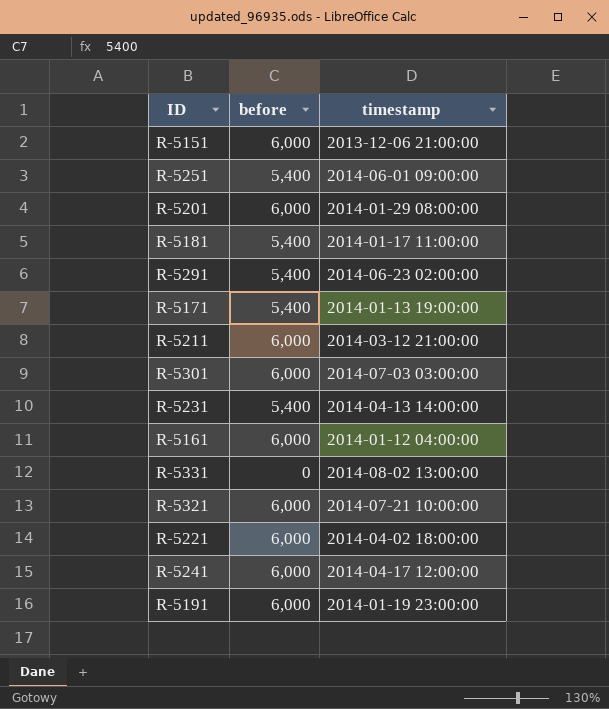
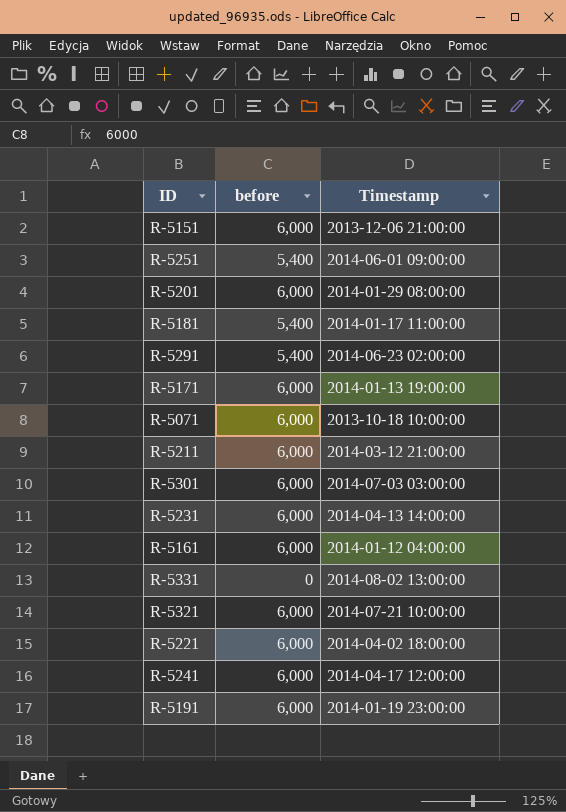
column name: timestamp -> Timestamp
R-5171 | before: 5,400 -> 6,000
row R-5071: none -> 6,000 | 2013-10-18 10:00:00
R-5231 | before: 5,400 -> 6,000

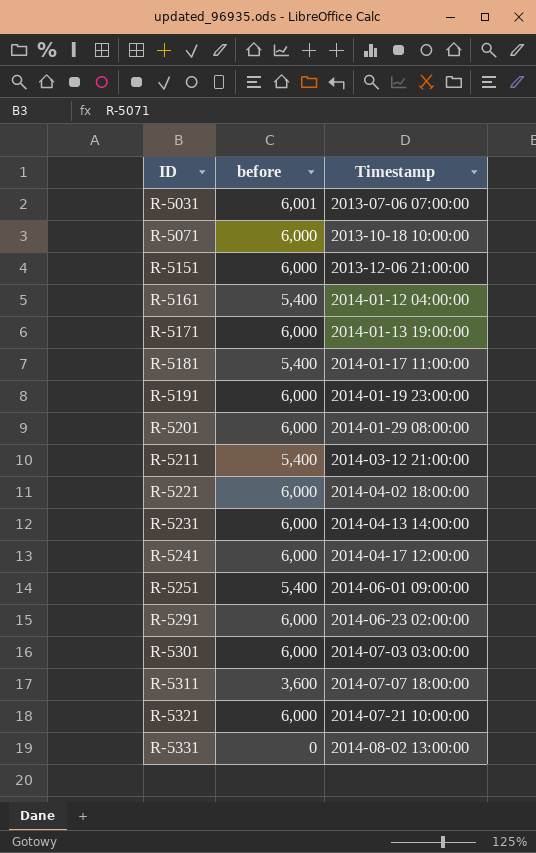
row order: none -> ID ascending
row R-5031: none -> 6,001 | 2013-07-06 07:00:00
R-5161 | before: 6,000 -> 5,400
R-5211 | before: 6,000 -> 5,400
R-5291 | before: 5,400 -> 6,000
row R-5311: none -> 3,600 | 2014-07-07 18:00:00

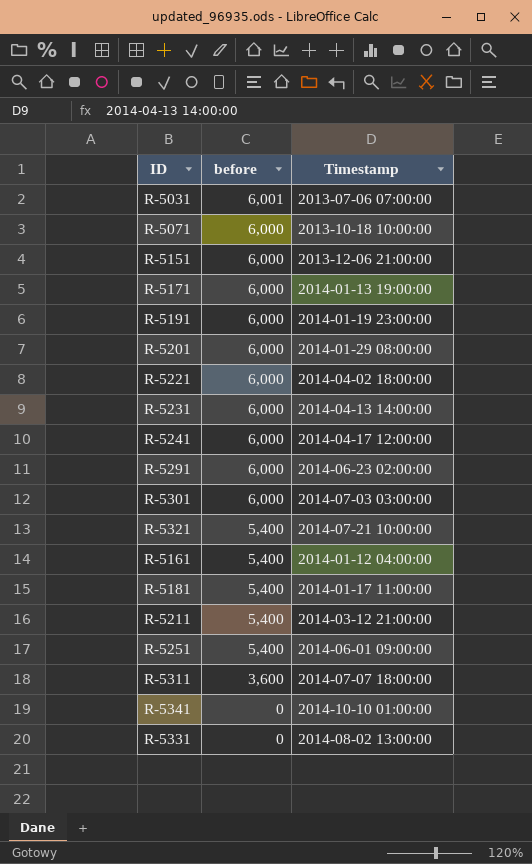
row order: ID ascending -> before descending
R-5321 | before: 6,000 -> 5,400
row R-5341: none -> 0 | 2014-10-10 01:00:00

